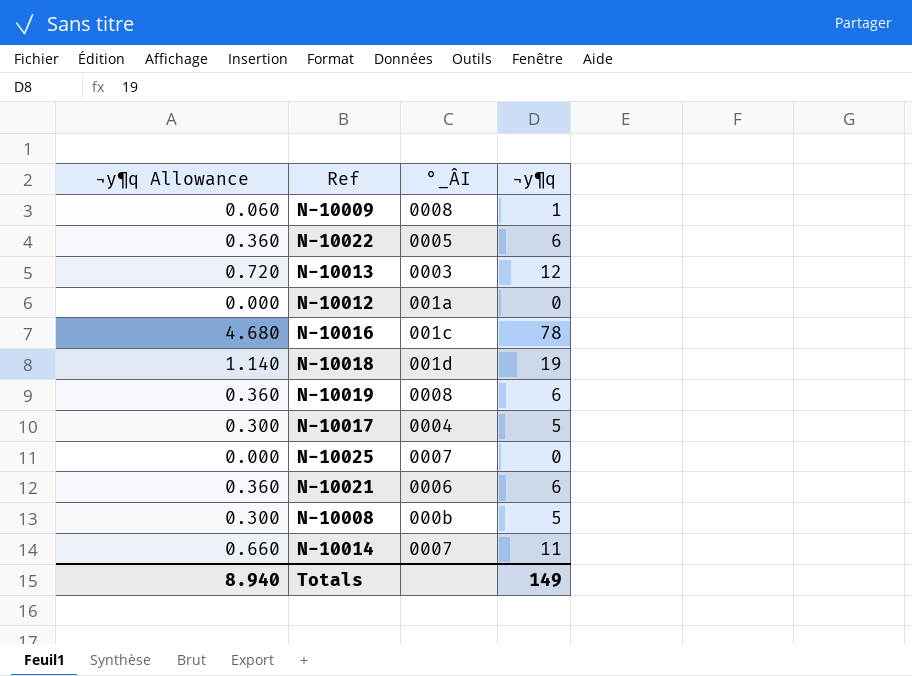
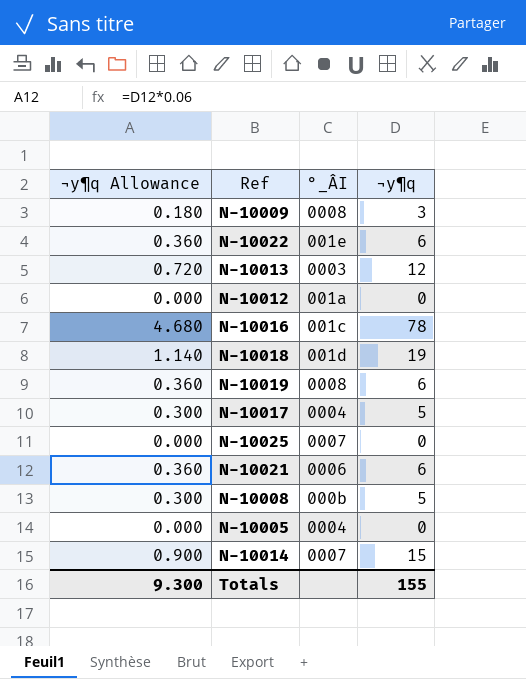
N-10009 | ¬y¶q Allowance: 0.060 -> 0.180
N-10009 | ¬y¶q: 1 -> 3
N-10022 | °_ÂI: 0005 -> 001e
row N-10005: none -> 0.000 | 0004 | 0
N-10014 | ¬y¶q Allowance: 0.660 -> 0.900
N-10014 | ¬y¶q: 11 -> 15
Totals | ¬y¶q Allowance: 8.940 -> 9.300
Totals | ¬y¶q: 149 -> 155

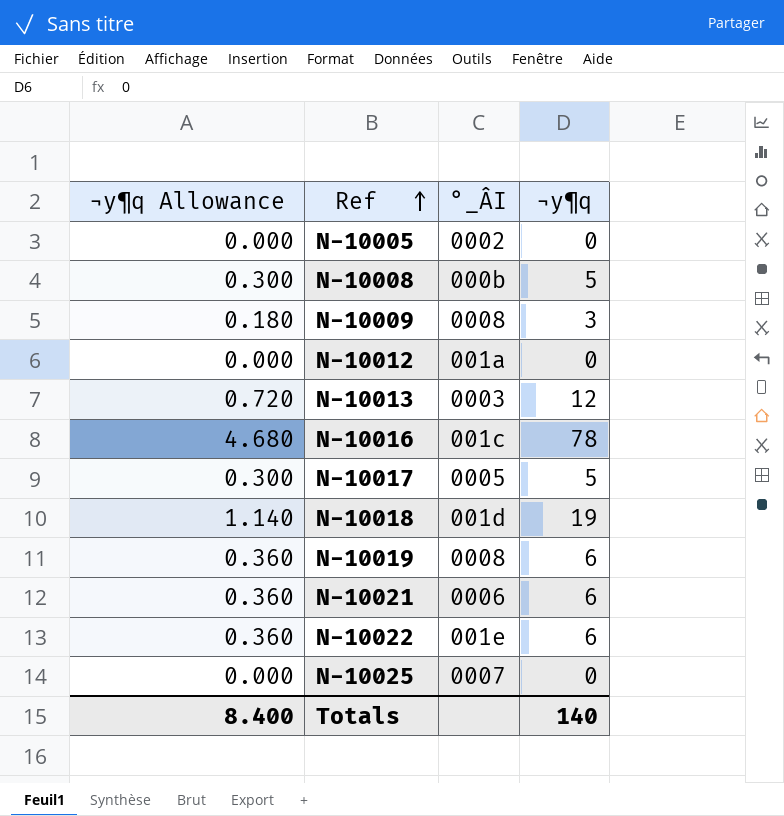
row order: none -> Ref ascending
row N-10014: 0.900 | 0007 | 15 -> none
N-10005 | °_ÂI: 0004 -> 0002
N-10017 | °_ÂI: 0004 -> 0005
Totals | ¬y¶q Allowance: 9.300 -> 8.400
Totals | ¬y¶q: 155 -> 140

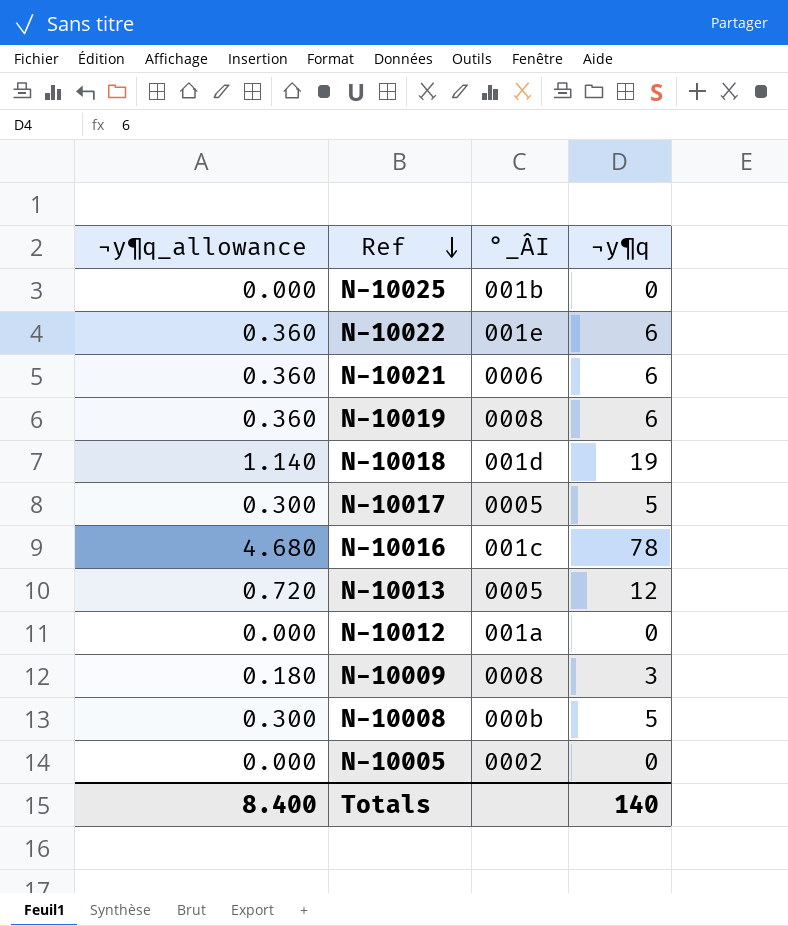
row order: Ref ascending -> Ref descending
column name: ¬y¶q Allowance -> ¬y¶q_allowance
N-10025 | °_ÂI: 0007 -> 001b
N-10013 | °_ÂI: 0003 -> 0005

